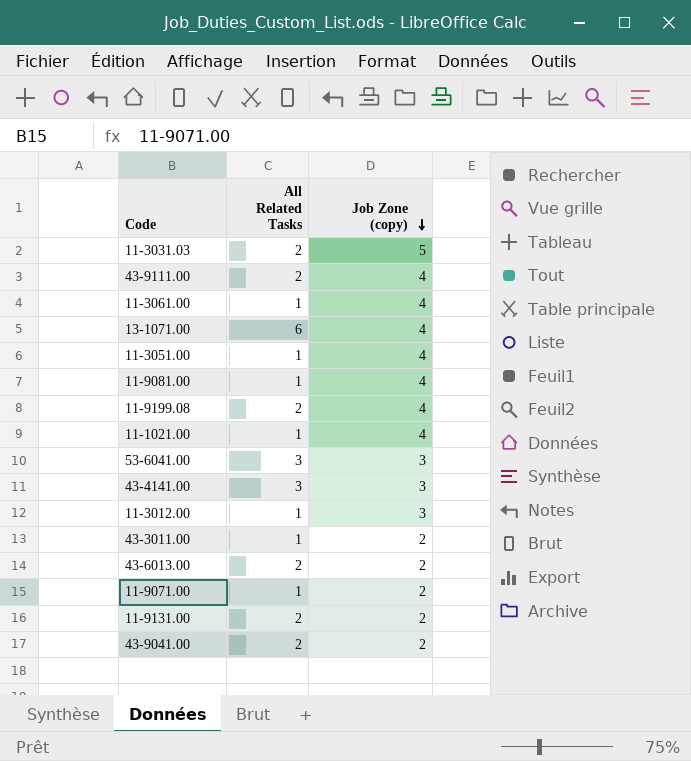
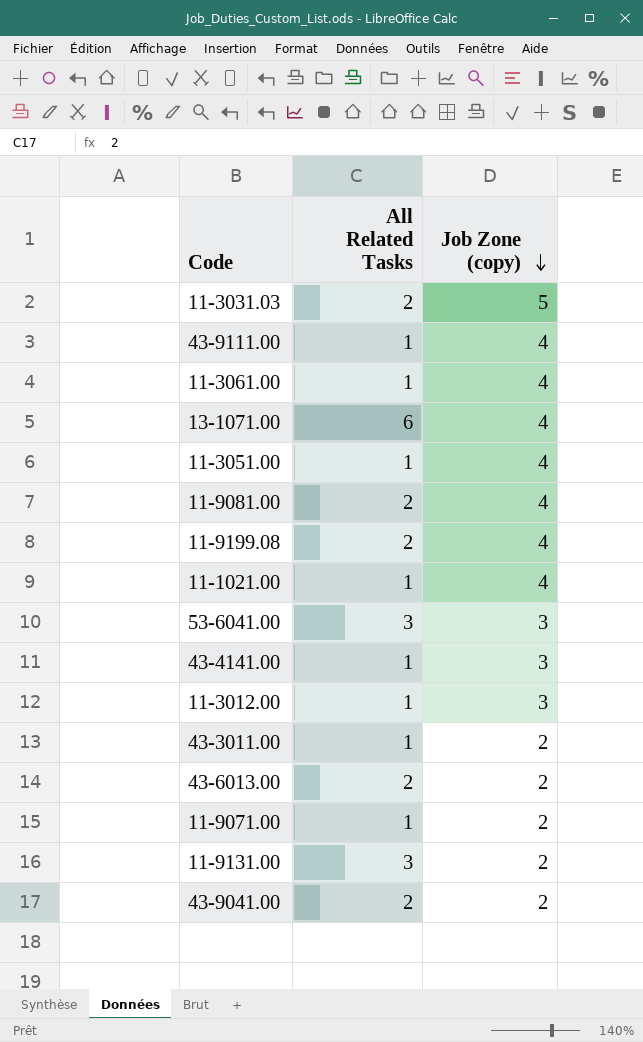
43-9111.00 | All Related Tasks: 2 -> 1
11-9081.00 | All Related Tasks: 1 -> 2
43-4141.00 | All Related Tasks: 3 -> 1
11-9131.00 | All Related Tasks: 2 -> 3

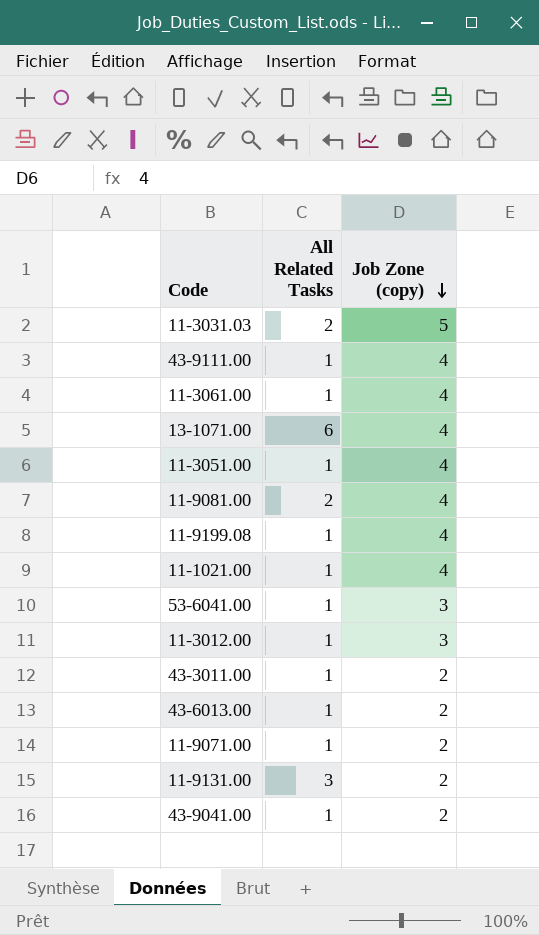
row 43-4141.00: 1 | 3 -> none
11-9199.08 | All Related Tasks: 2 -> 1
53-6041.00 | All Related Tasks: 3 -> 1
43-6013.00 | All Related Tasks: 2 -> 1
43-9041.00 | All Related Tasks: 2 -> 1

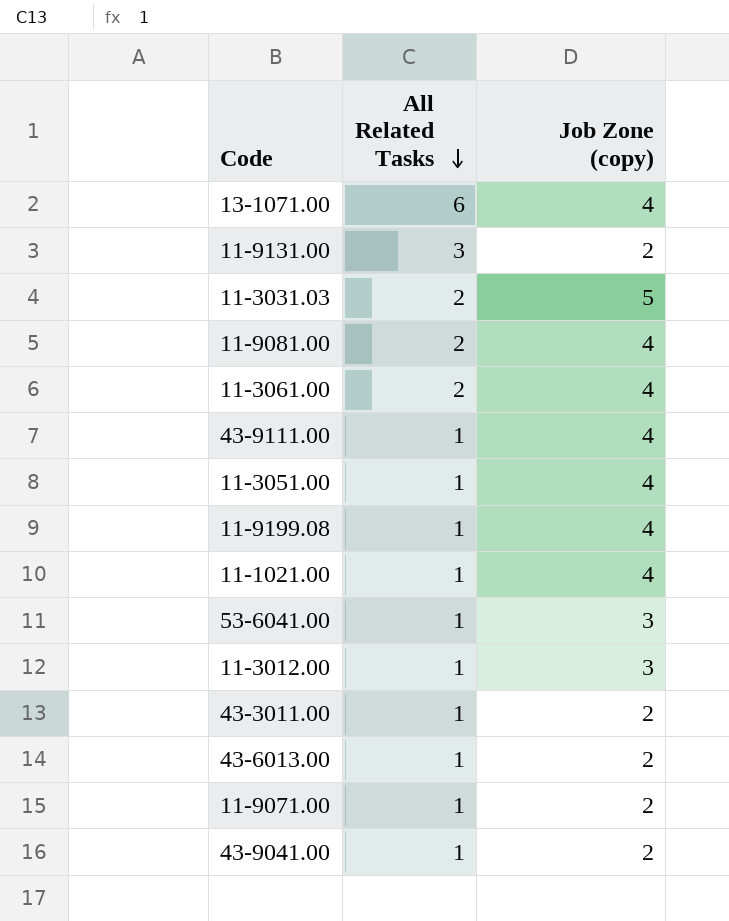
row order: Job Zone (copy) descending -> All Related Tasks descending
11-3061.00 | All Related Tasks: 1 -> 2

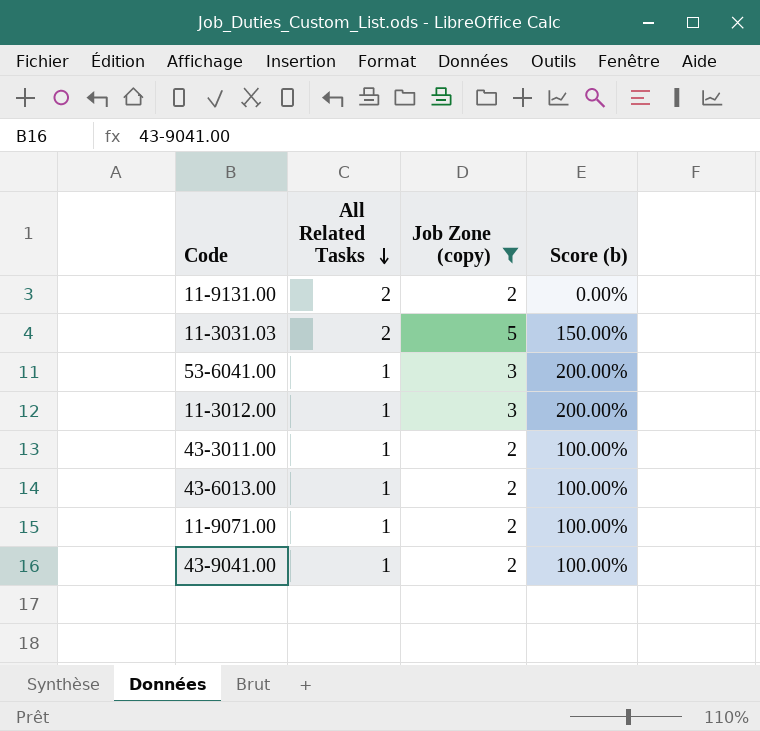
filter: none -> Job Zone (copy) != 4
column Score (b) | formula: none -> ([Job Zone (copy)] - [All Related Tasks]) / [All Related Tasks]
11-9131.00 | All Related Tasks: 3 -> 2

